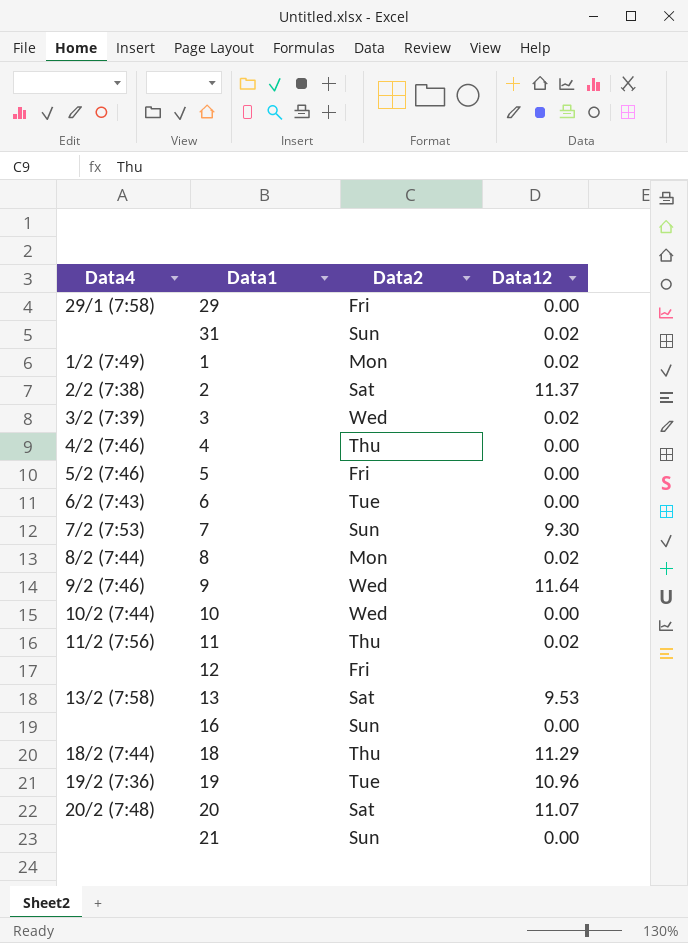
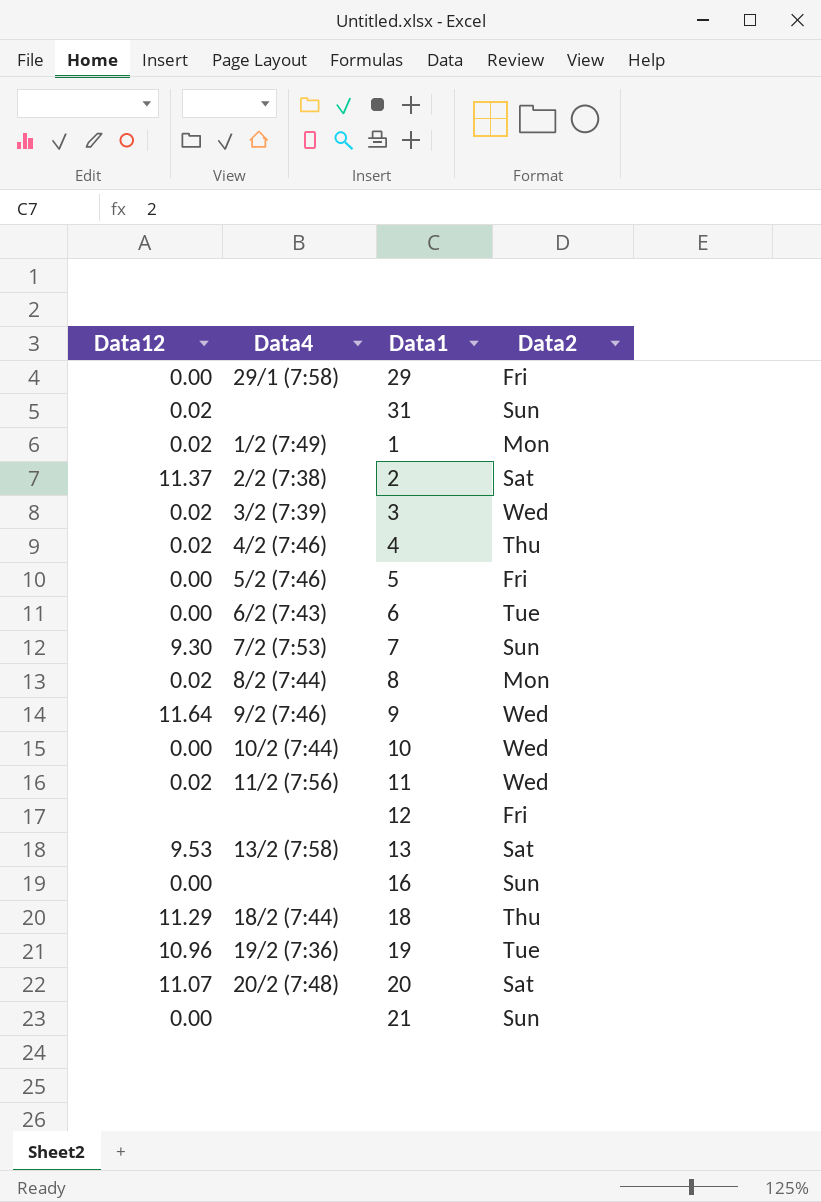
column Data12 | position: 4 -> 1
4 | Data12: 0.00 -> 0.02
11 | Data2: Thu -> Wed

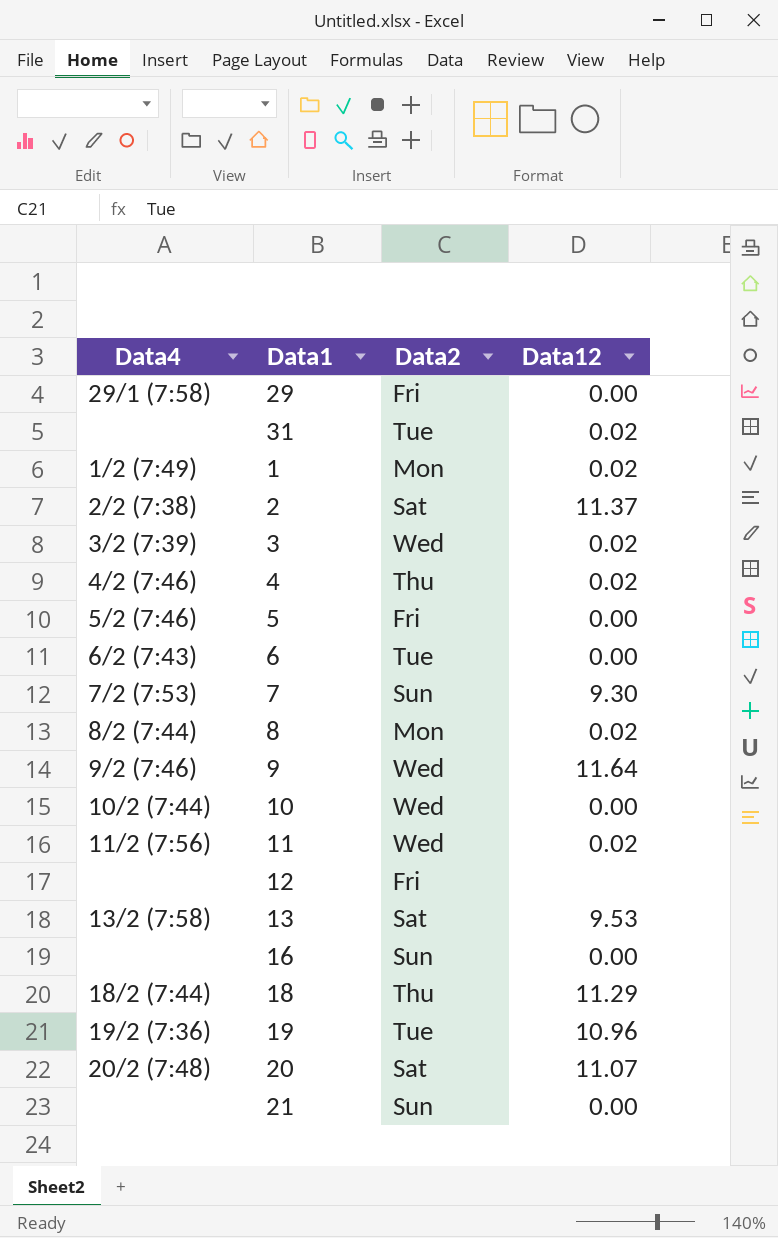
column Data12 | position: 1 -> 4
31 | Data2: Sun -> Tue

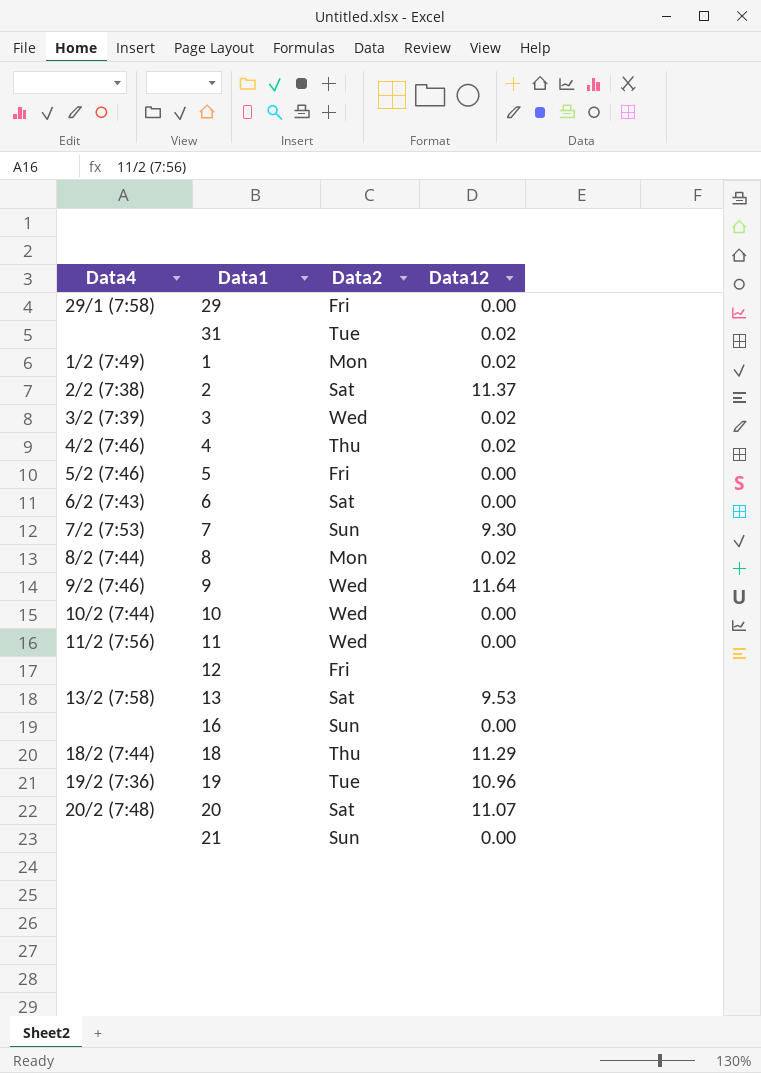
6 | Data2: Tue -> Sat
11 | Data12: 0.02 -> 0.00

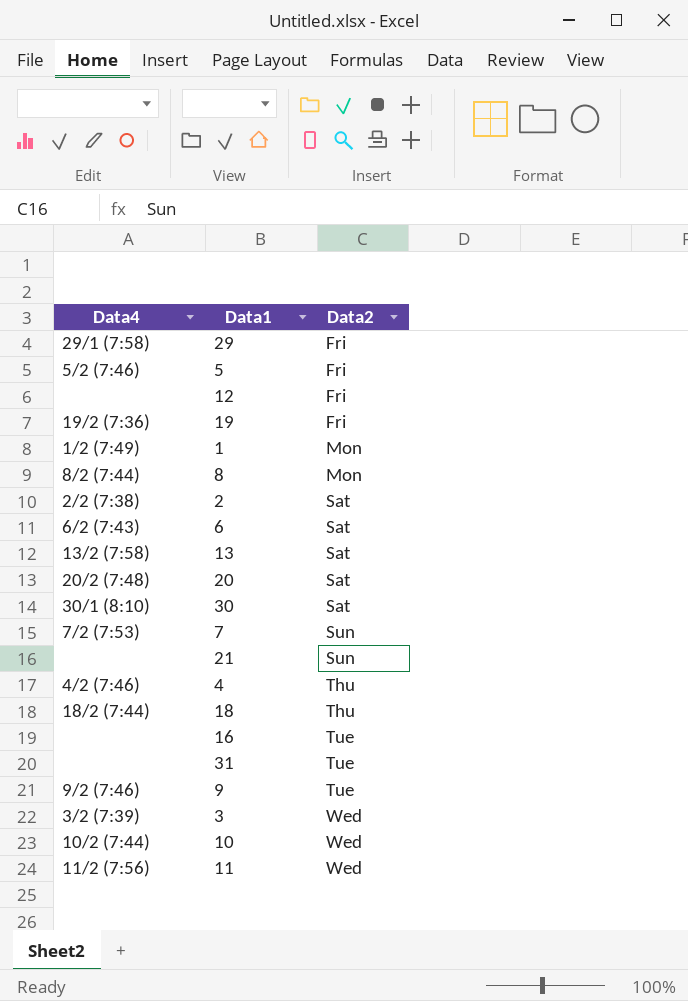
row order: none -> Data2 ascending
column Data12 | position: 4 -> none
19 | Data2: Tue -> Fri
row 30: none -> 30/1 (8:10) | Sat
16 | Data2: Sun -> Tue
9 | Data2: Wed -> Tue

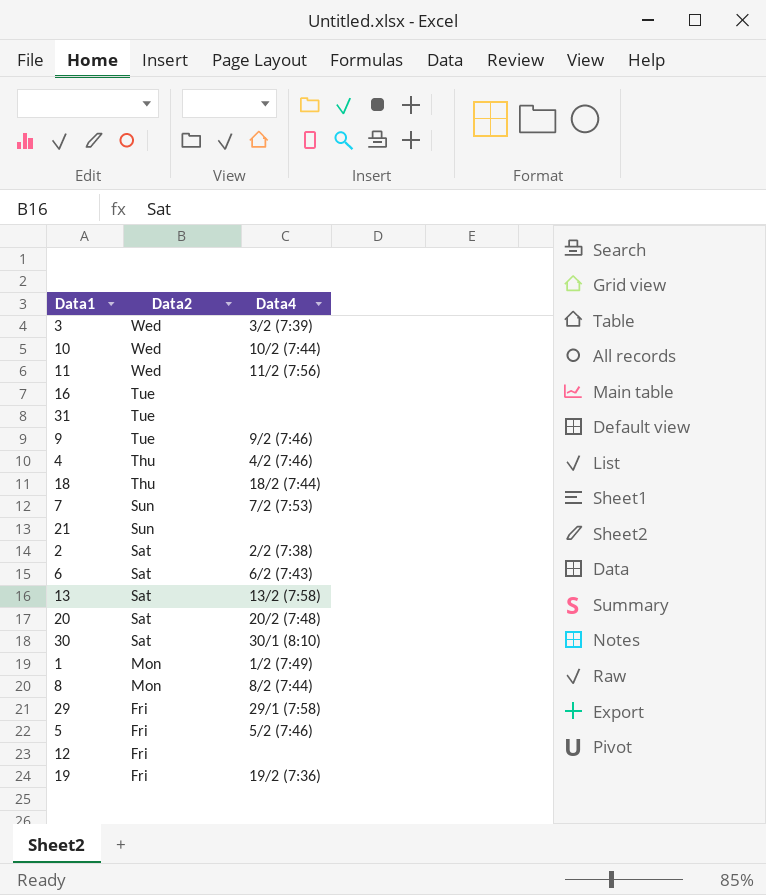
row order: Data2 ascending -> Data2 descending
column Data4 | position: 1 -> 3

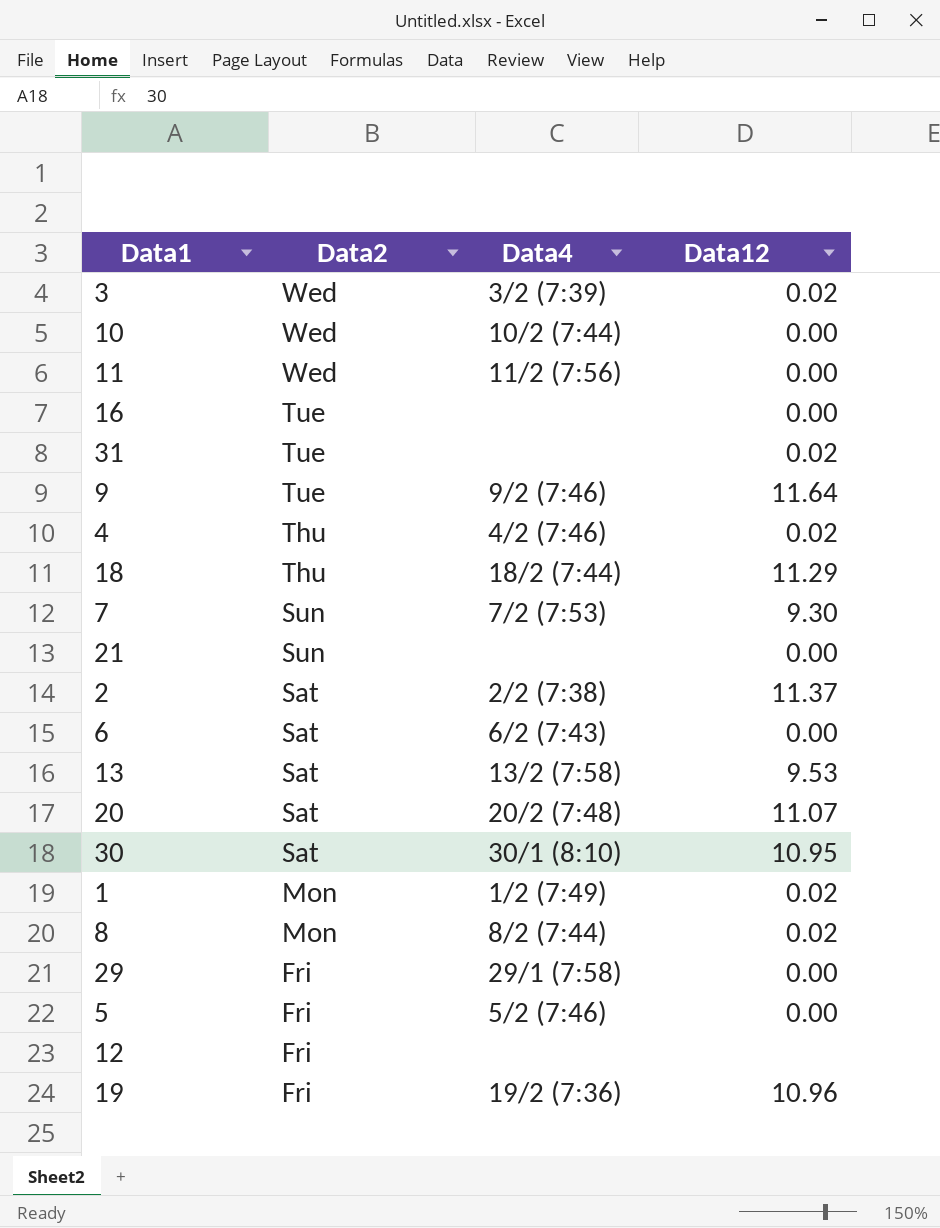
column Data12 | position: none -> 4

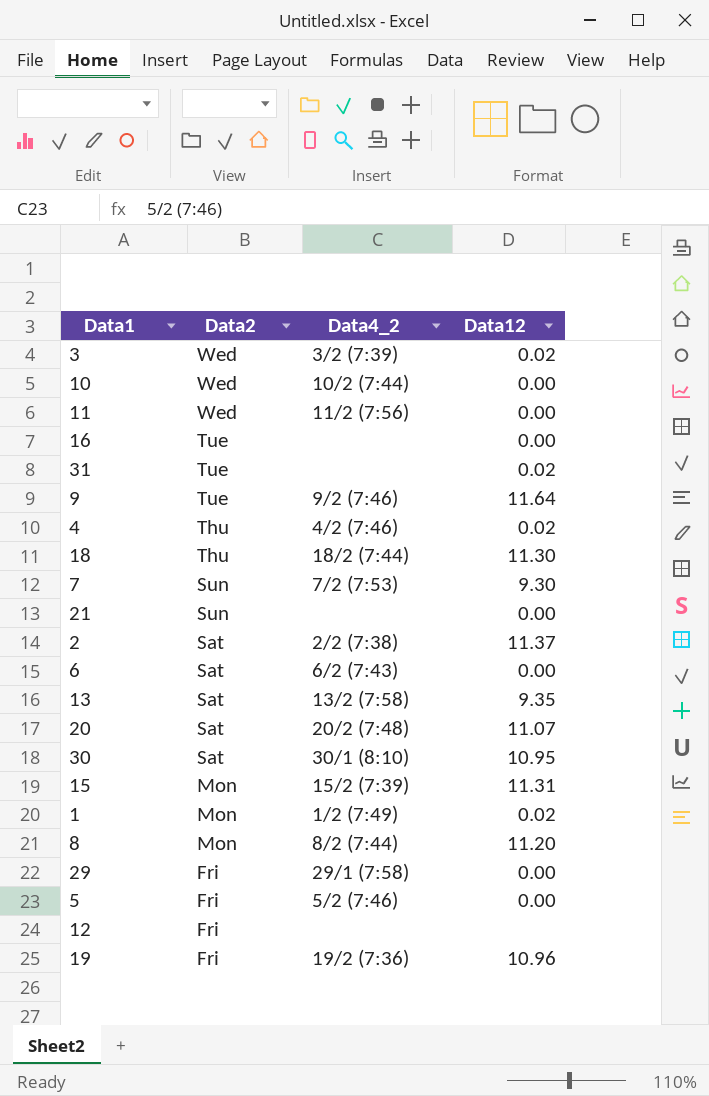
column name: Data4 -> Data4_2
18 | Data12: 11.29 -> 11.30
13 | Data12: 9.53 -> 9.35
row 15: none -> Mon | 15/2 (7:39) | 11.31
8 | Data12: 0.02 -> 11.20

